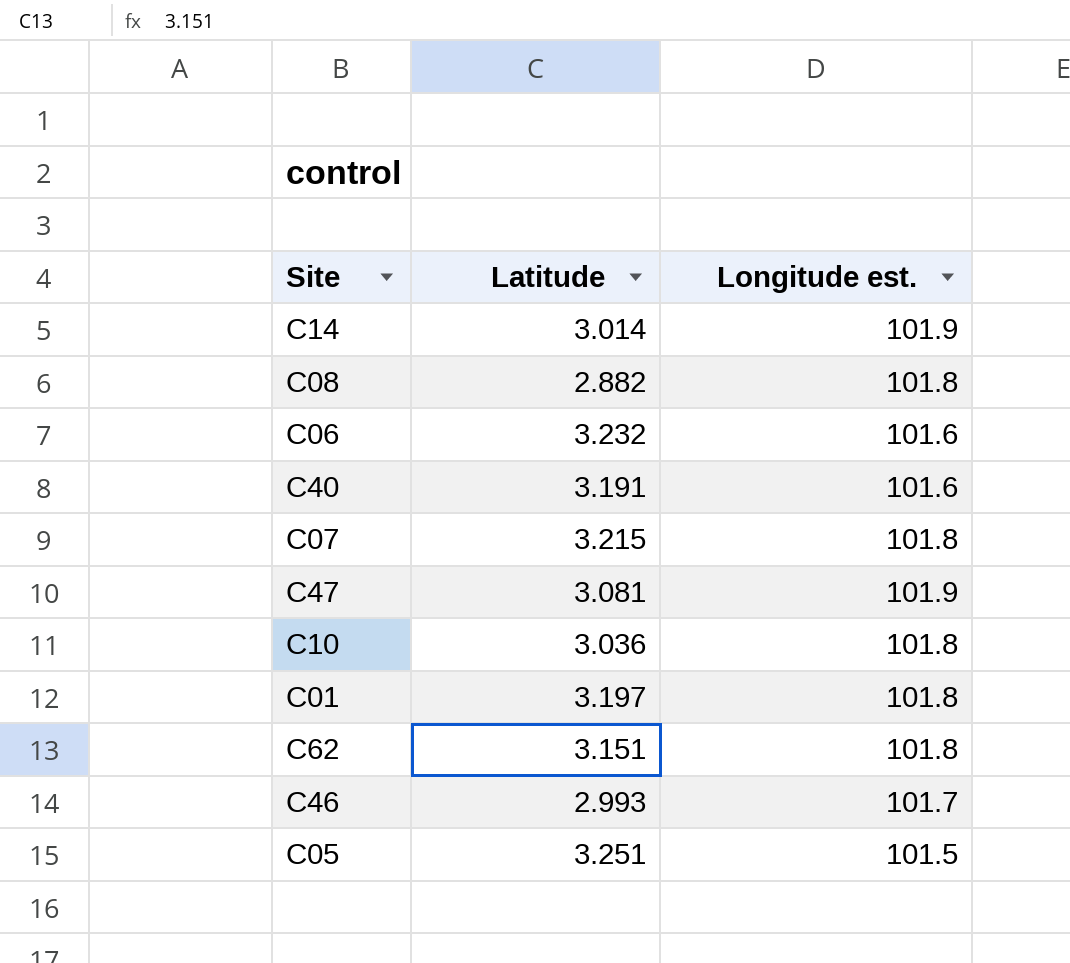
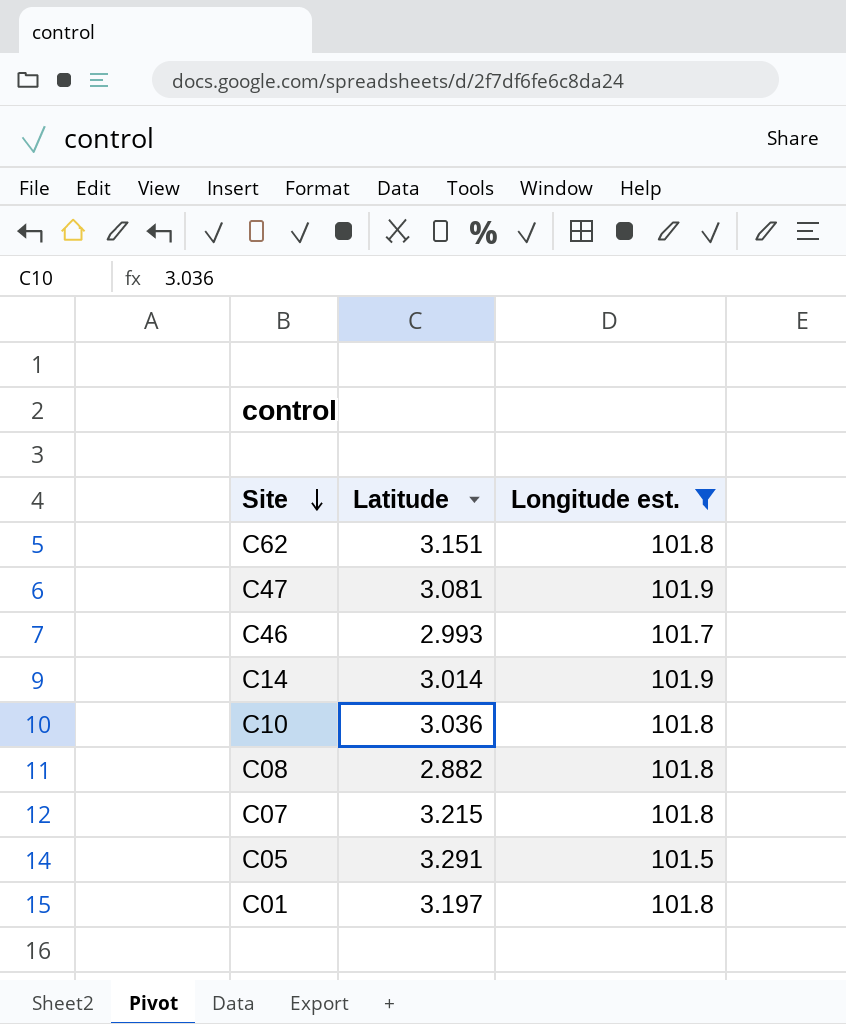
filter: none -> Longitude est. != 101.6
row order: none -> Site descending
C05 | Latitude: 3.251 -> 3.291

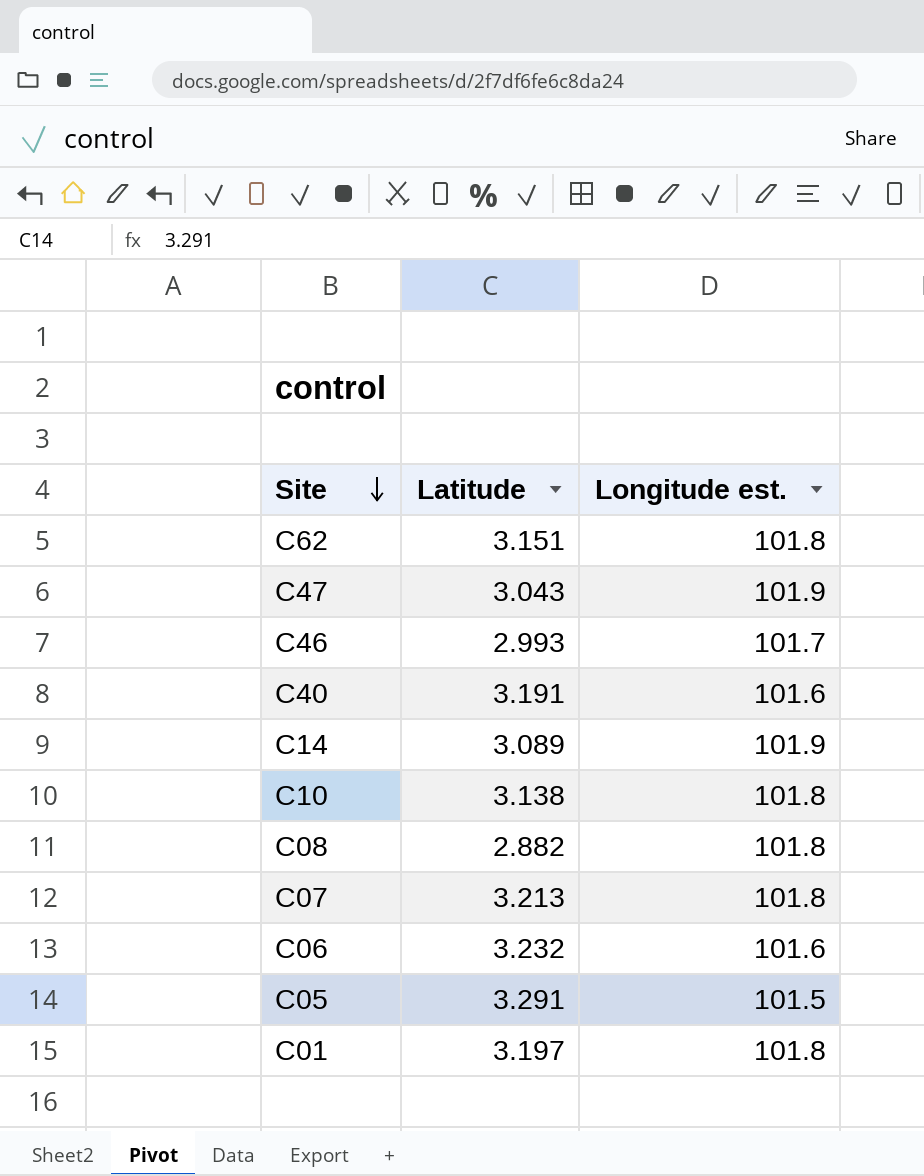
filter: Longitude est. != 101.6 -> none
C47 | Latitude: 3.081 -> 3.043
C14 | Latitude: 3.014 -> 3.089
C10 | Latitude: 3.036 -> 3.138
C07 | Latitude: 3.215 -> 3.213

